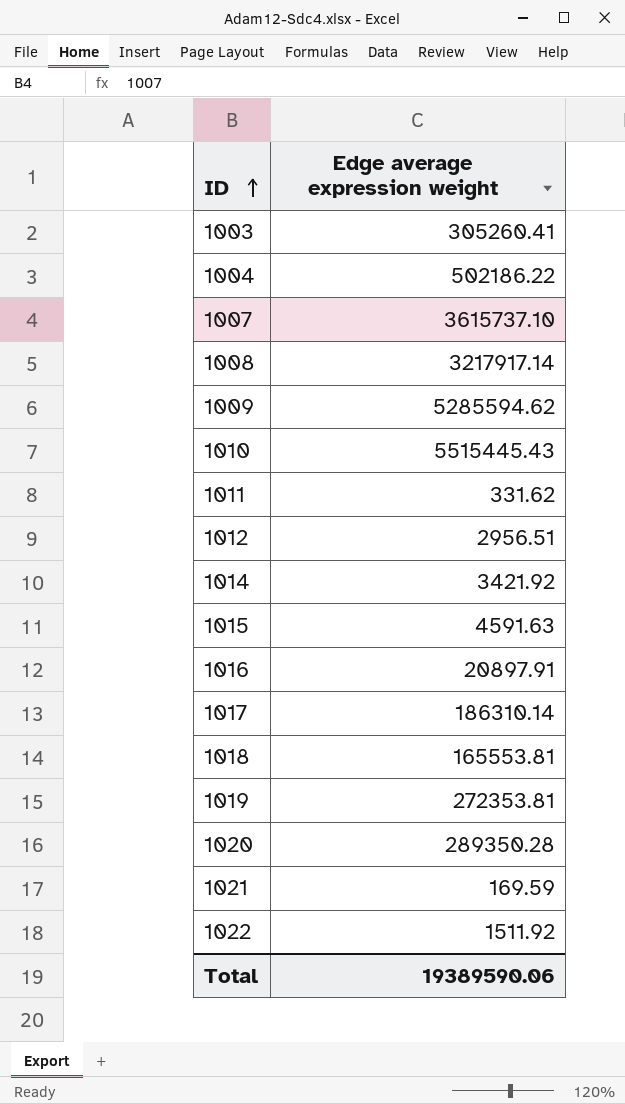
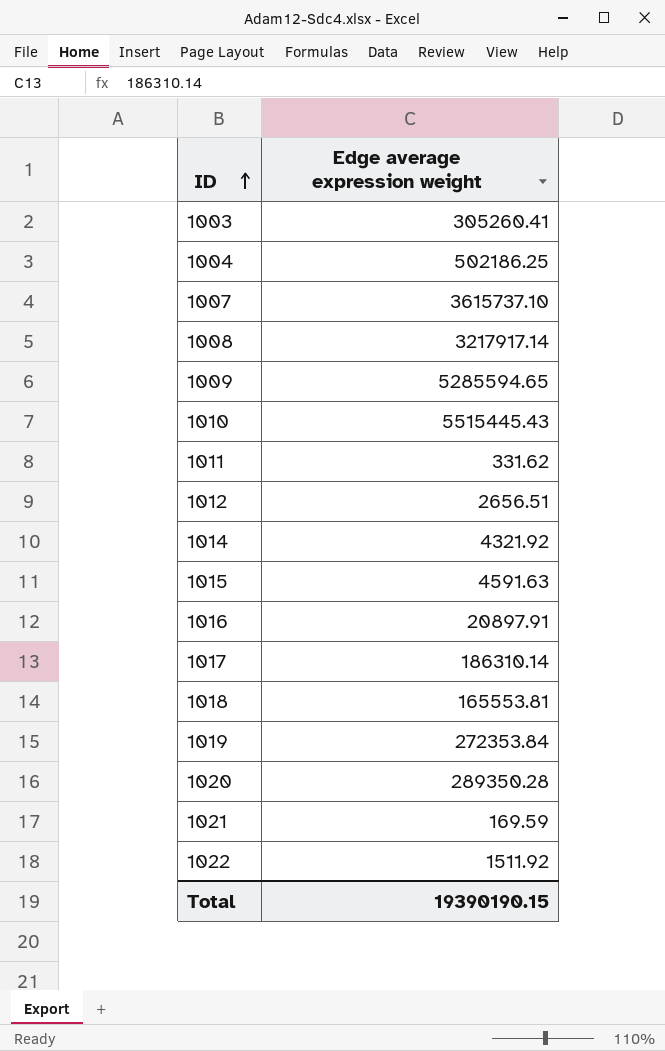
1004 | Edge average expression weight: 502186.22 -> 502186.25
1009 | Edge average expression weight: 5285594.62 -> 5285594.65
1012 | Edge average expression weight: 2956.51 -> 2656.51
1014 | Edge average expression weight: 3421.92 -> 4321.92
1019 | Edge average expression weight: 272353.81 -> 272353.84
Total | Edge average expression weight: 19389590.06 -> 19390190.15

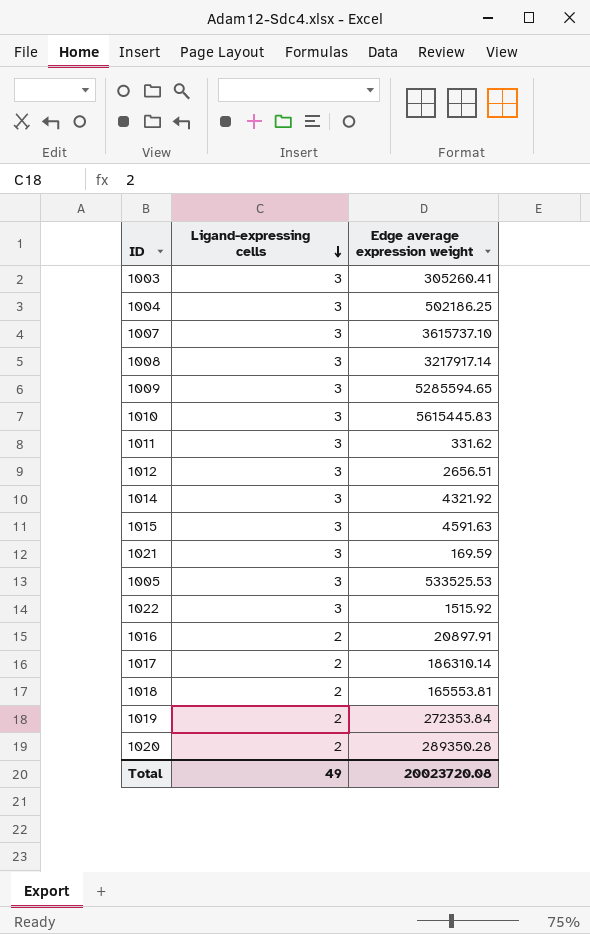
row order: ID ascending -> Ligand-expressing cells descending
column Ligand-expressing cells | position: none -> 2
1010 | Edge average expression weight: 5515445.43 -> 5615445.83
row 1005: none -> 3 | 533525.53
1022 | Edge average expression weight: 1511.92 -> 1515.92
Total | Edge average expression weight: 19390190.15 -> 20023720.08

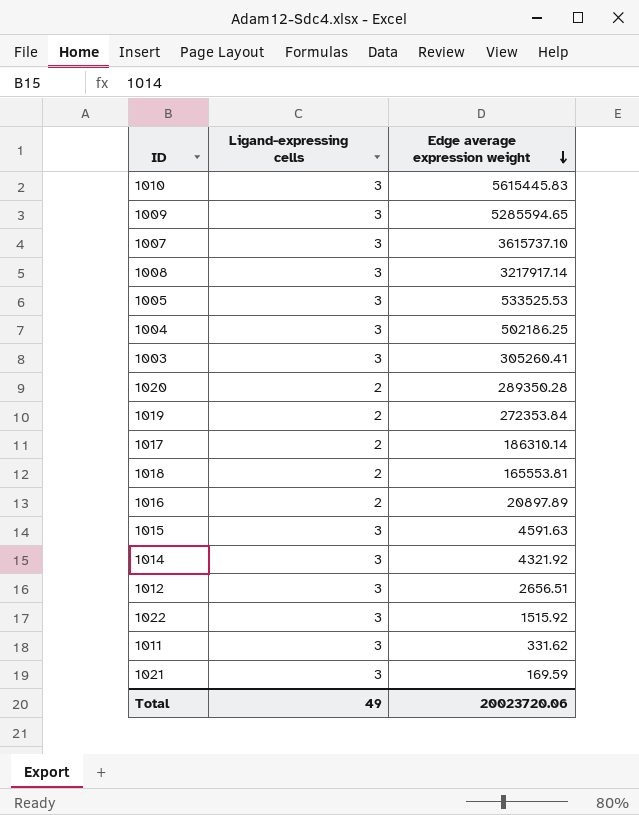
row order: Ligand-expressing cells descending -> Edge average expression weight descending
1016 | Edge average expression weight: 20897.91 -> 20897.89
Total | Edge average expression weight: 20023720.08 -> 20023720.06

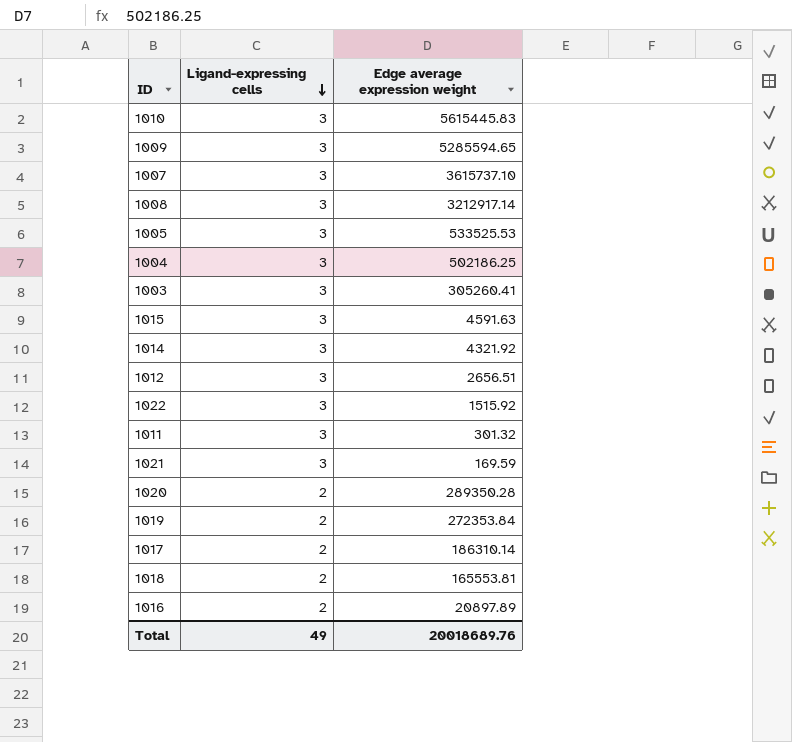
row order: Edge average expression weight descending -> Ligand-expressing cells descending
1008 | Edge average expression weight: 3217917.14 -> 3212917.14
1011 | Edge average expression weight: 331.62 -> 301.32
Total | Edge average expression weight: 20023720.06 -> 20018689.76

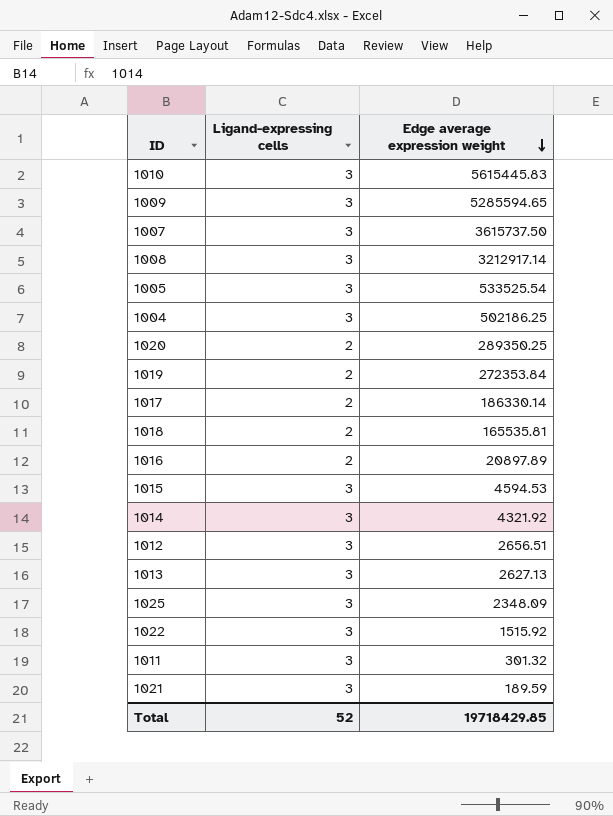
row order: Ligand-expressing cells descending -> Edge average expression weight descending
row 1003: 3 | 305260.41 -> none
1007 | Edge average expression weight: 3615737.10 -> 3615737.50
1005 | Edge average expression weight: 533525.53 -> 533525.54
1020 | Edge average expression weight: 289350.28 -> 289350.25
1017 | Edge average expression weight: 186310.14 -> 186330.14
1018 | Edge average expression weight: 165553.81 -> 165535.81
1015 | Edge average expression weight: 4591.63 -> 4594.53
row 1013: none -> 3 | 2627.13
row 1025: none -> 3 | 2348.09
1021 | Edge average expression weight: 169.59 -> 189.59
Total | Ligand-expressing cells: 49 -> 52
Total | Edge average expression weight: 20018689.76 -> 19718429.85

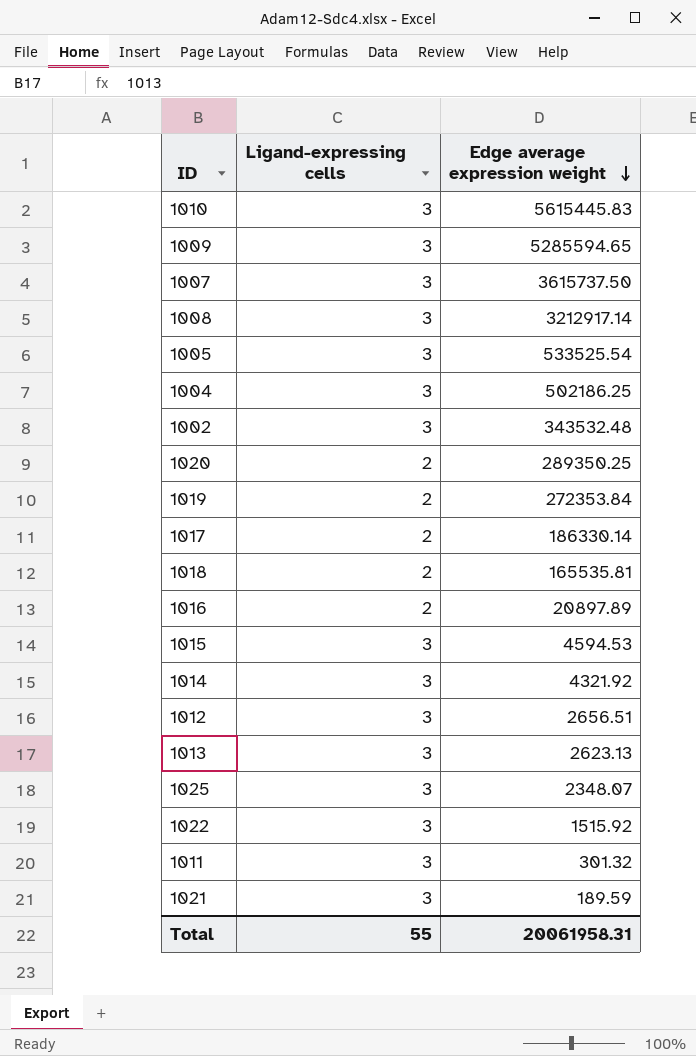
row 1002: none -> 3 | 343532.48
1013 | Edge average expression weight: 2627.13 -> 2623.13
1025 | Edge average expression weight: 2348.09 -> 2348.07
Total | Ligand-expressing cells: 52 -> 55
Total | Edge average expression weight: 19718429.85 -> 20061958.31

